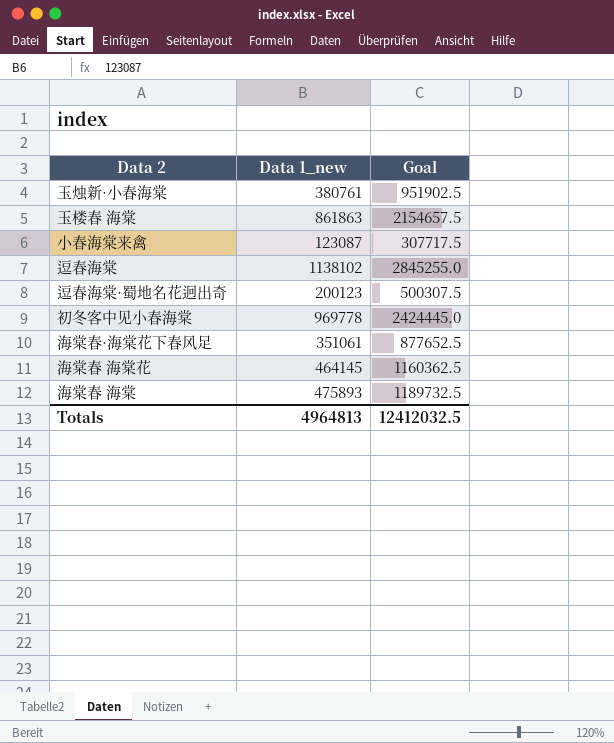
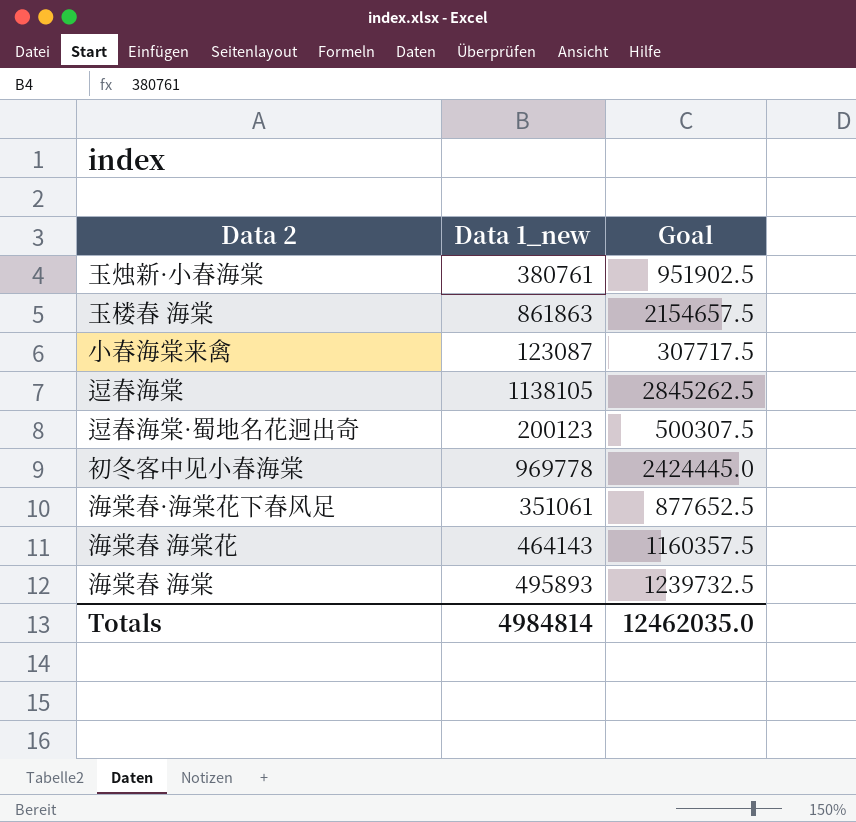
逗春海棠 | Data 1_new: 1138102 -> 1138105
逗春海棠 | Goal: 2845255.0 -> 2845262.5
海棠春 海棠花 | Data 1_new: 464145 -> 464143
海棠春 海棠花 | Goal: 1160362.5 -> 1160357.5
海棠春 海棠 | Data 1_new: 475893 -> 495893
海棠春 海棠 | Goal: 1189732.5 -> 1239732.5
Totals | Data 1_new: 4964813 -> 4984814
Totals | Goal: 12412032.5 -> 12462035.0

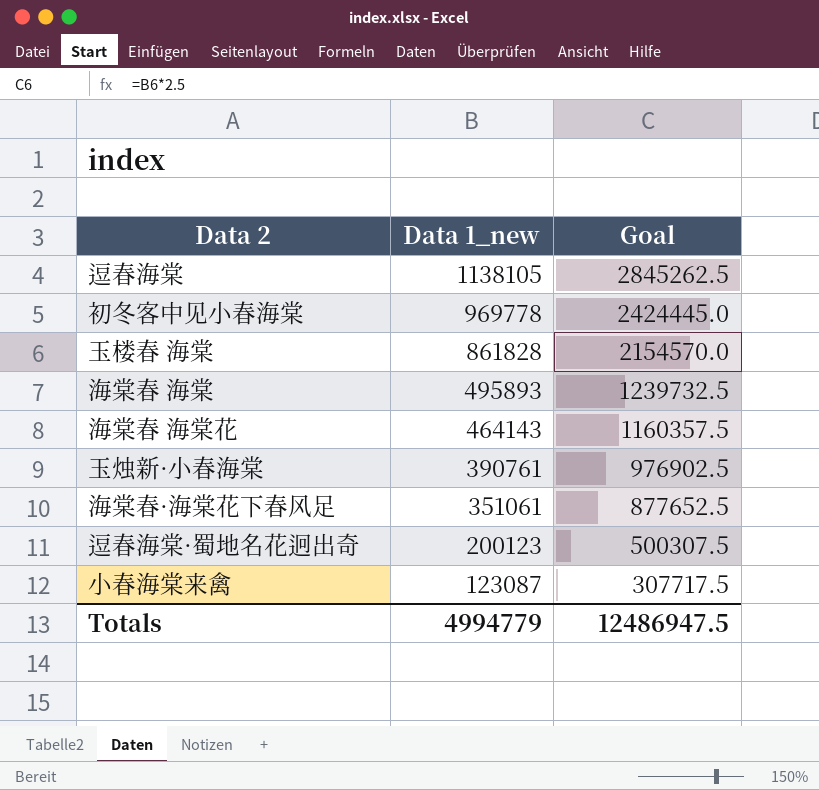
row order: none -> Data 1_new descending
玉楼春 海棠 | Data 1_new: 861863 -> 861828
玉楼春 海棠 | Goal: 2154657.5 -> 2154570.0
玉烛新·小春海棠 | Data 1_new: 380761 -> 390761
玉烛新·小春海棠 | Goal: 951902.5 -> 976902.5
Totals | Data 1_new: 4984814 -> 4994779
Totals | Goal: 12462035.0 -> 12486947.5

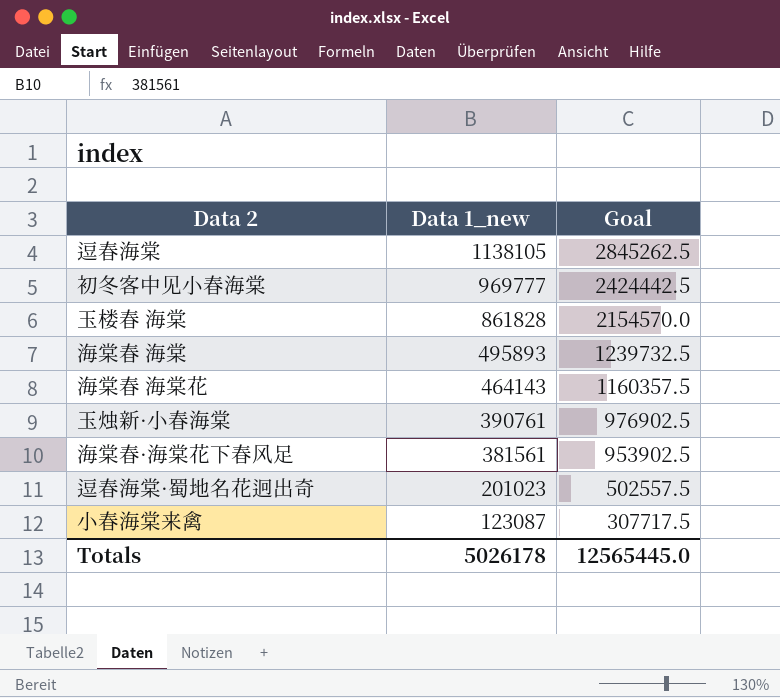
初冬客中见小春海棠 | Data 1_new: 969778 -> 969777
初冬客中见小春海棠 | Goal: 2424445.0 -> 2424442.5
海棠春·海棠花下春风足 | Data 1_new: 351061 -> 381561
海棠春·海棠花下春风足 | Goal: 877652.5 -> 953902.5
逗春海棠·蜀地名花迥出奇 | Data 1_new: 200123 -> 201023
逗春海棠·蜀地名花迥出奇 | Goal: 500307.5 -> 502557.5
Totals | Data 1_new: 4994779 -> 5026178
Totals | Goal: 12486947.5 -> 12565445.0

